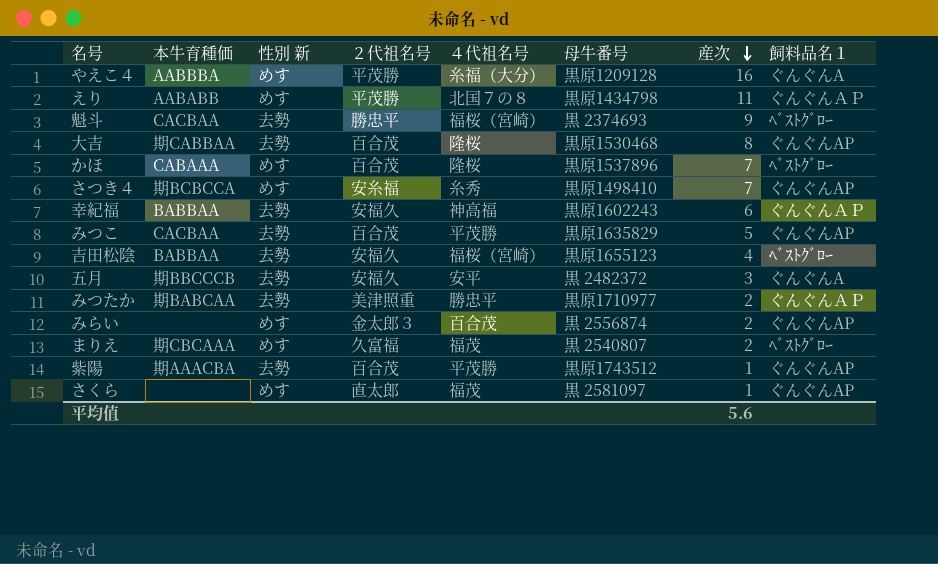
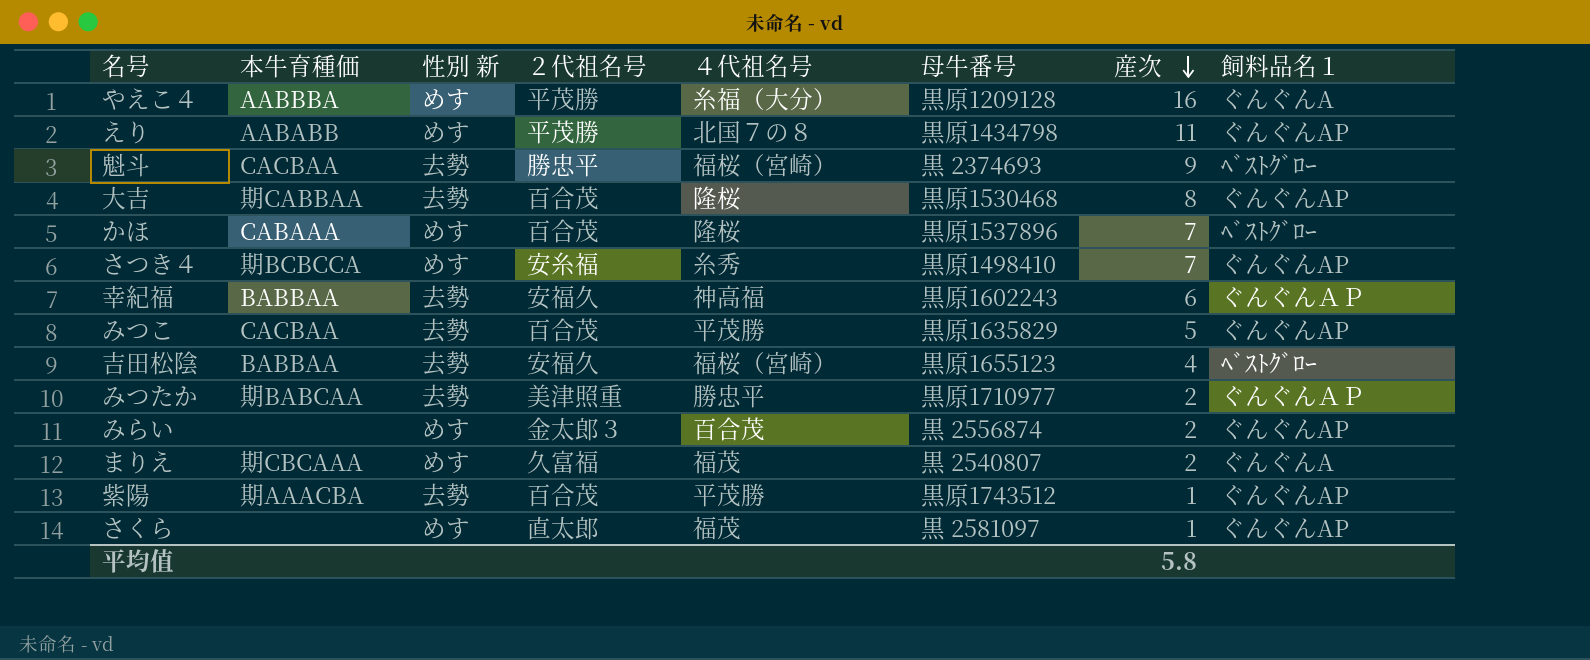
row 五月: 期BBCCCB | 去勢 | 安福久 | 安平 | 黒 2482372 | 3 | ぐんぐんA -> none
えり | 飼料品名１: ぐんぐんＡＰ -> ぐんぐんAP
まりえ | 飼料品名１: ﾍﾞｽﾄｸﾞﾛｰ -> ぐんぐんA
平均值 | 産次: 5.6 -> 5.8

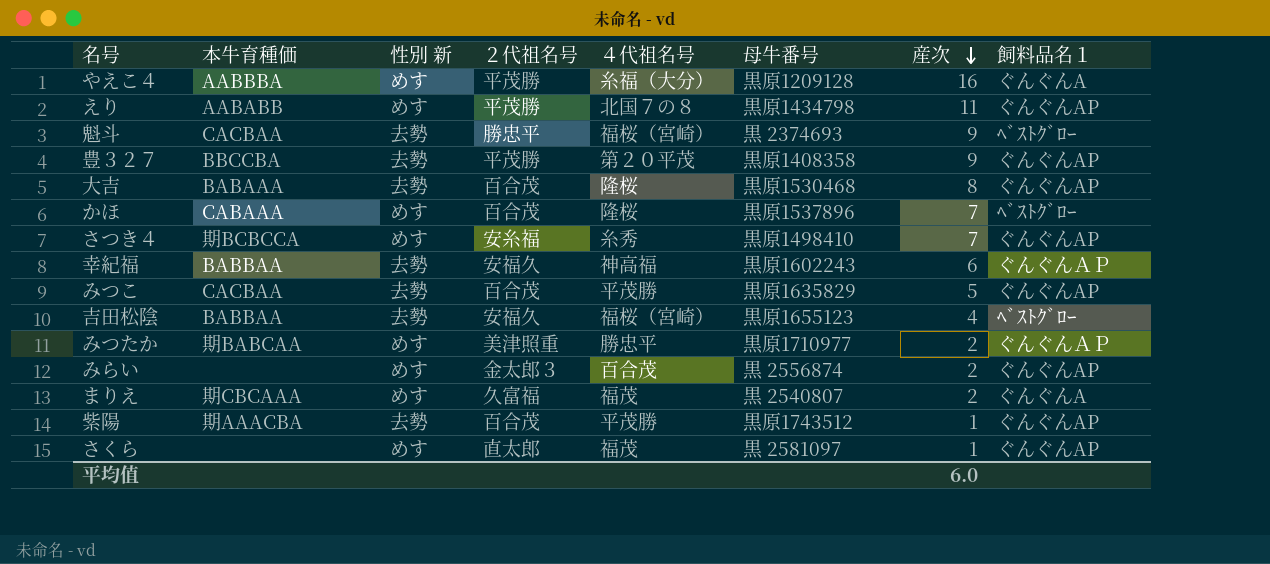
row 豊３２７: none -> BBCCBA | 去勢 | 平茂勝 | 第２０平茂 | 黒原1408358 | 9 | ぐんぐんAP
大吉 | 本牛育種価: 期CABBAA -> BABAAA
みつたか | 性別 新: 去勢 -> めす
平均值 | 産次: 5.8 -> 6.0

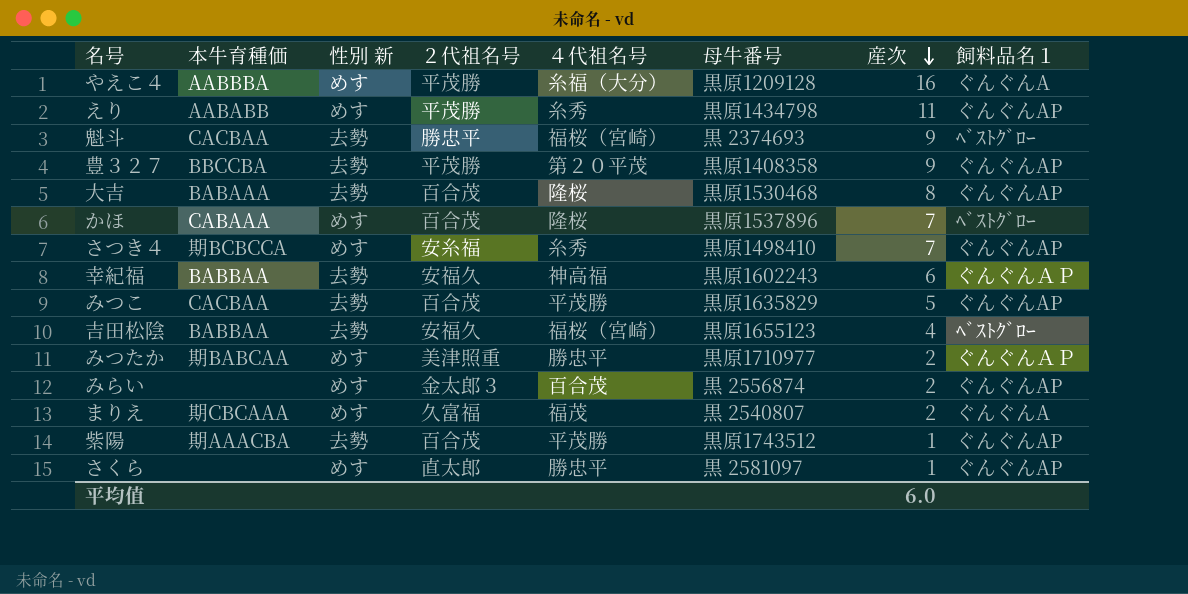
えり | ４代祖名号: 北国７の８ -> 糸秀
さくら | ４代祖名号: 福茂 -> 勝忠平

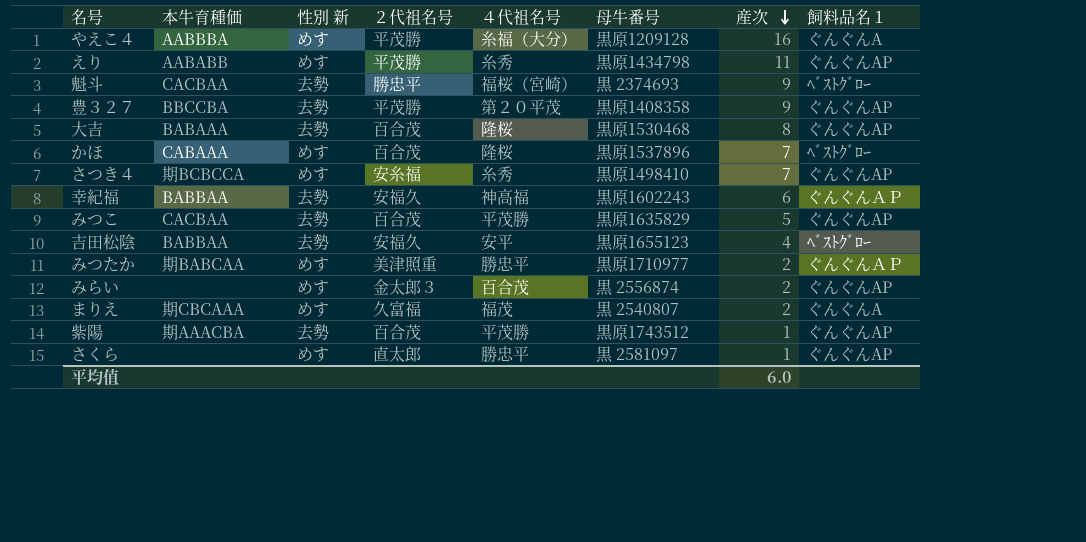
吉田松陰 | ４代祖名号: 福桜（宮崎） -> 安平

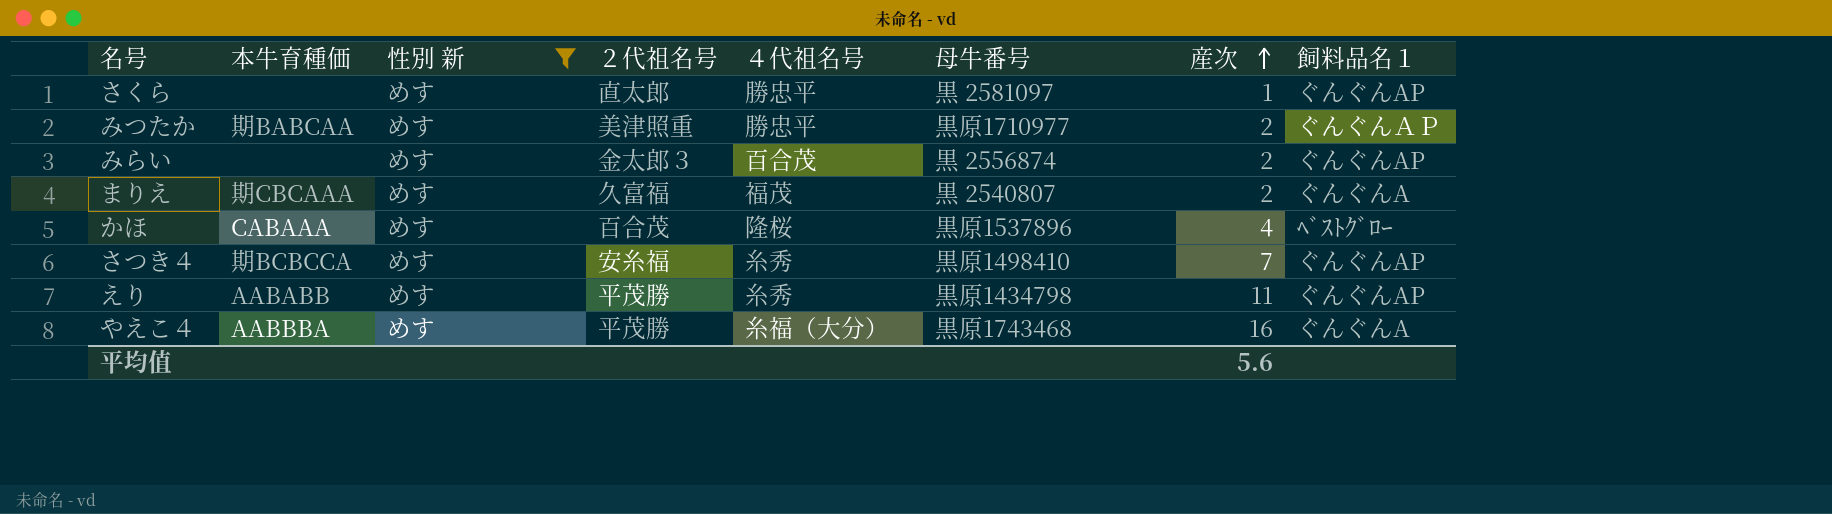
filter: none -> 性別 新 = めす
row order: 産次 descending -> 産次 ascending
かほ | 産次: 7 -> 4
やえこ４ | 母牛番号: 黒原1209128 -> 黒原1743468
平均值 | 産次: 6.0 -> 5.6

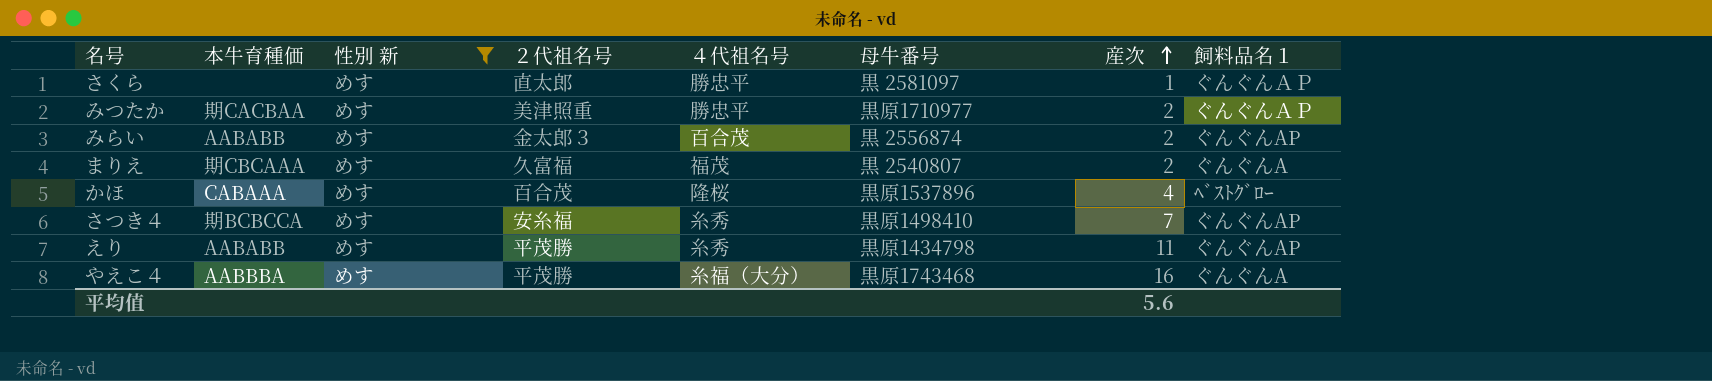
さくら | 飼料品名１: ぐんぐんAP -> ぐんぐんＡＰ
みつたか | 本牛育種価: 期BABCAA -> 期CACBAA
みらい | 本牛育種価: none -> AABABB

